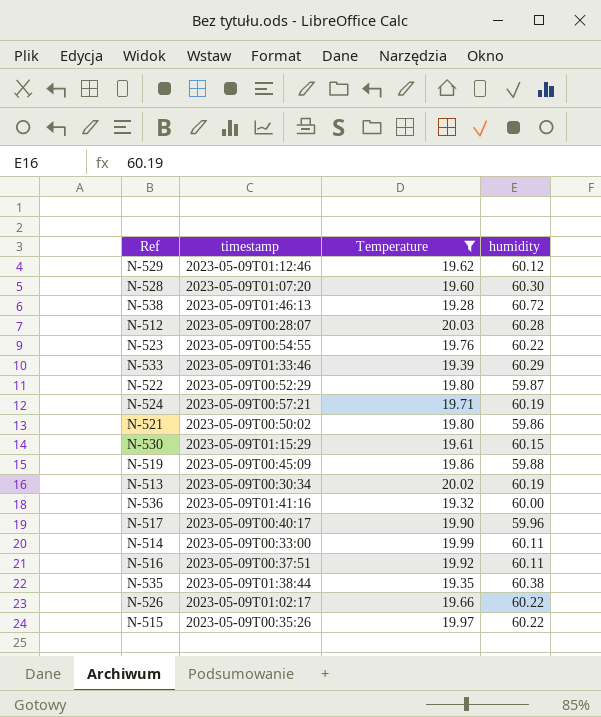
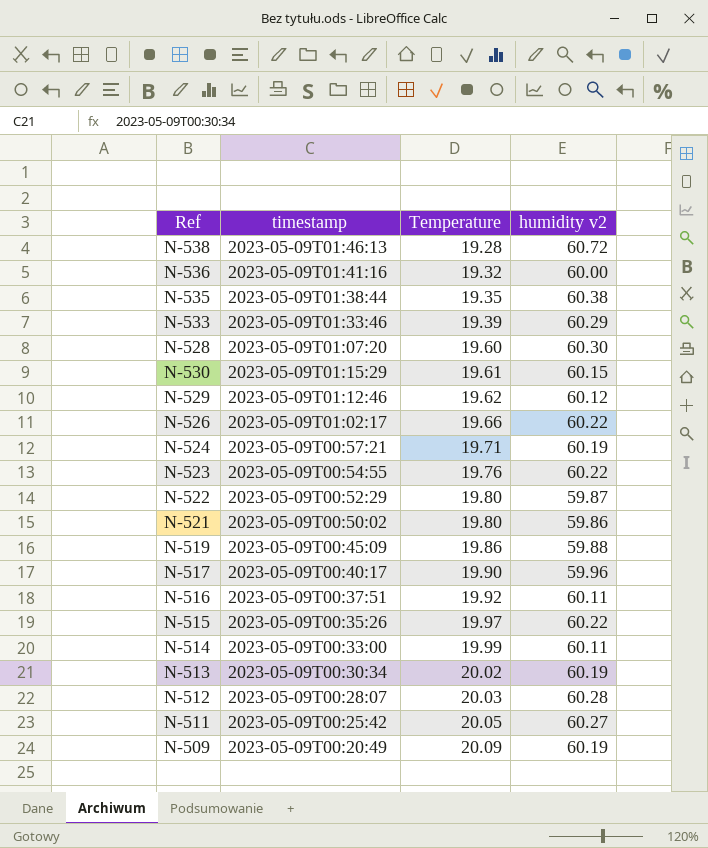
filter: Temperature <= 20.03 -> none
row order: none -> Temperature ascending
column name: humidity -> humidity v2

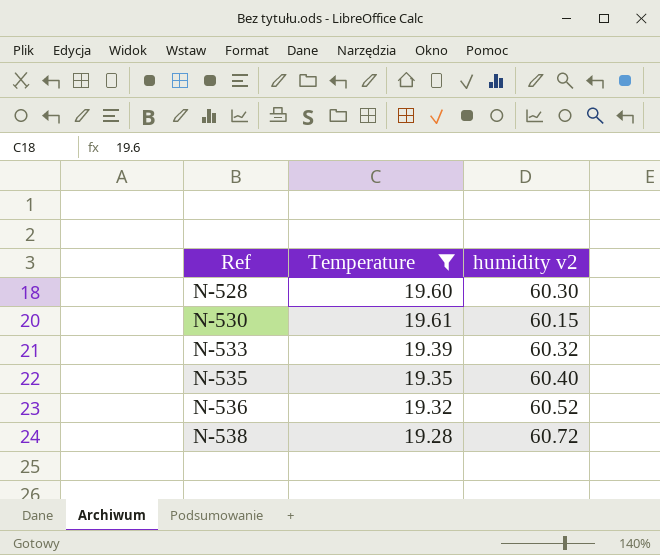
filter: none -> Temperature <= 19.61
row order: Temperature ascending -> Ref ascending
column timestamp | position: 2 -> none
N-533 | humidity v2: 60.29 -> 60.32
N-535 | humidity v2: 60.38 -> 60.40
N-536 | humidity v2: 60.00 -> 60.52

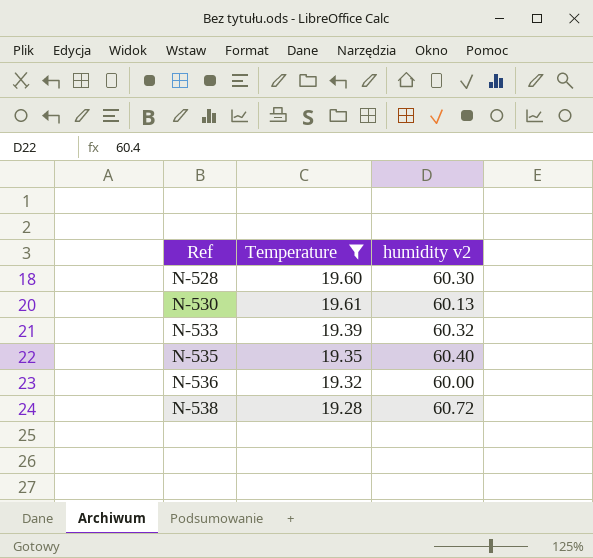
N-530 | humidity v2: 60.15 -> 60.13
N-536 | humidity v2: 60.52 -> 60.00

